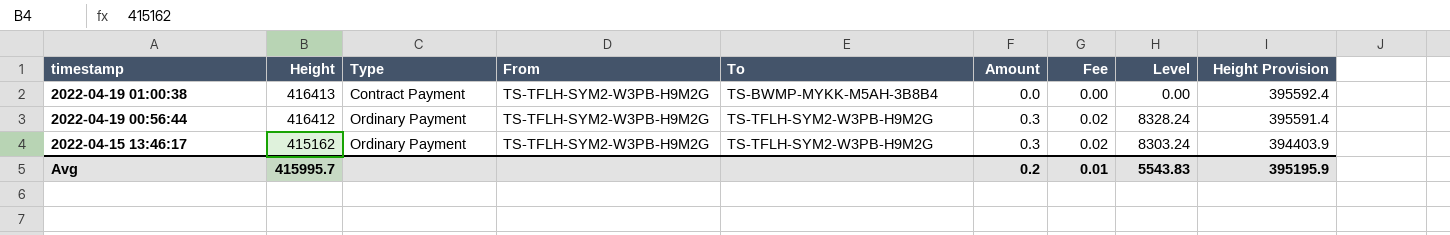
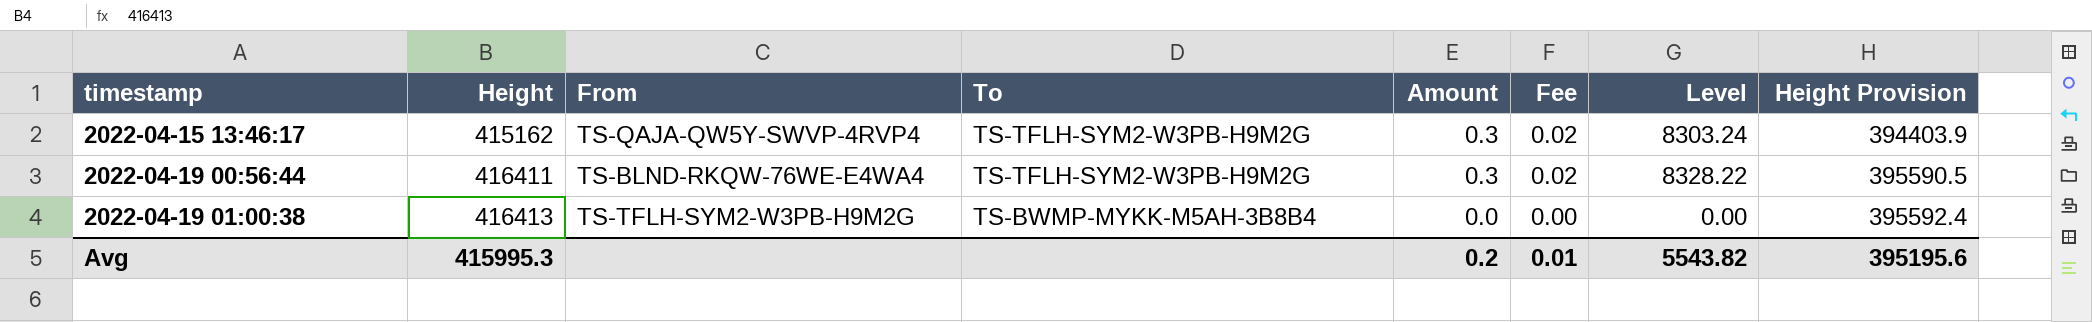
row order: timestamp descending -> timestamp ascending
column Type | position: 3 -> none
2022-04-15 13:46:17 | From: TS-TFLH-SYM2-W3PB-H9M2G -> TS-QAJA-QW5Y-SWVP-4RVP4
2022-04-19 00:56:44 | Height: 416412 -> 416411
2022-04-19 00:56:44 | From: TS-TFLH-SYM2-W3PB-H9M2G -> TS-BLND-RKQW-76WE-E4WA4
2022-04-19 00:56:44 | Level: 8328.24 -> 8328.22
2022-04-19 00:56:44 | Height Provision: 395591.4 -> 395590.5
Avg | Height: 415995.7 -> 415995.3
Avg | Level: 5543.83 -> 5543.82
Avg | Height Provision: 395195.9 -> 395195.6

